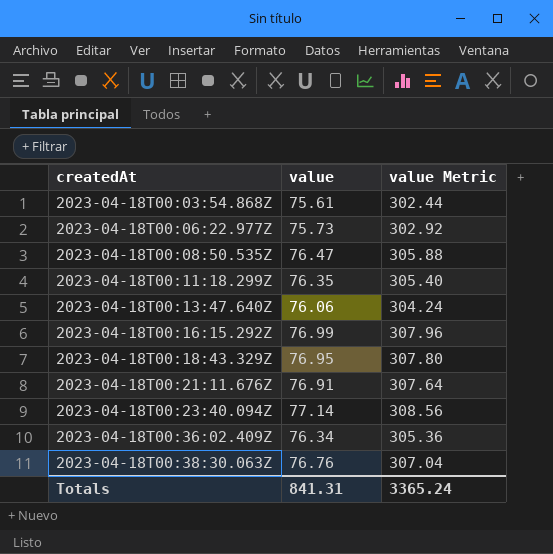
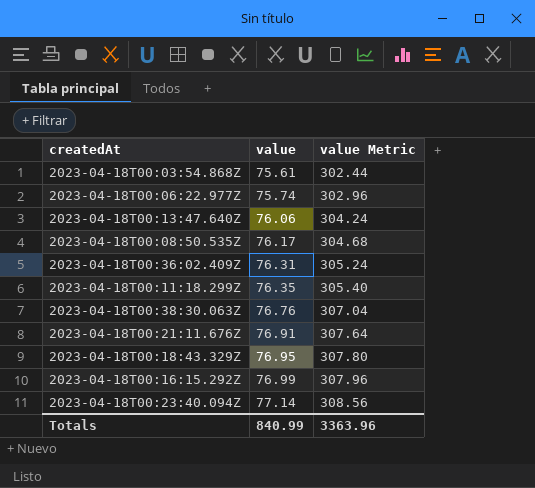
row order: createdAt ascending -> value ascending
2023-04-18T00:06:22.977Z | value: 75.73 -> 75.74
2023-04-18T00:06:22.977Z | value Metric: 302.92 -> 302.96
2023-04-18T00:08:50.535Z | value: 76.47 -> 76.17
2023-04-18T00:08:50.535Z | value Metric: 305.88 -> 304.68
2023-04-18T00:36:02.409Z | value: 76.34 -> 76.31
2023-04-18T00:36:02.409Z | value Metric: 305.36 -> 305.24
Totals | value: 841.31 -> 840.99
Totals | value Metric: 3365.24 -> 3363.96

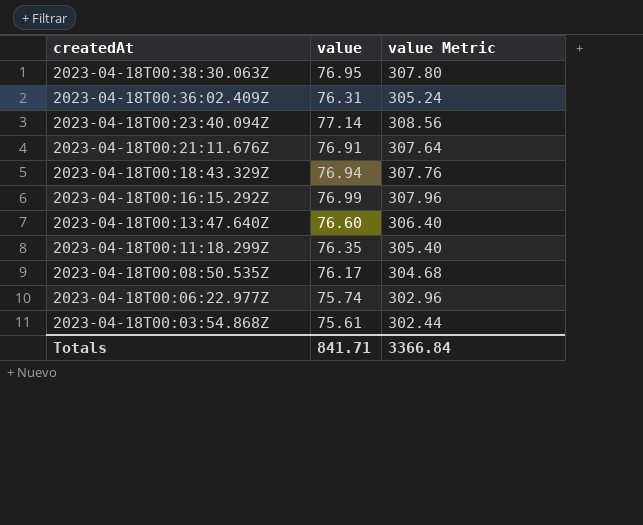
row order: value ascending -> createdAt descending
2023-04-18T00:38:30.063Z | value: 76.76 -> 76.95
2023-04-18T00:38:30.063Z | value Metric: 307.04 -> 307.80
2023-04-18T00:18:43.329Z | value: 76.95 -> 76.94
2023-04-18T00:18:43.329Z | value Metric: 307.80 -> 307.76
2023-04-18T00:13:47.640Z | value: 76.06 -> 76.60
2023-04-18T00:13:47.640Z | value Metric: 304.24 -> 306.40
Totals | value: 840.99 -> 841.71
Totals | value Metric: 3363.96 -> 3366.84

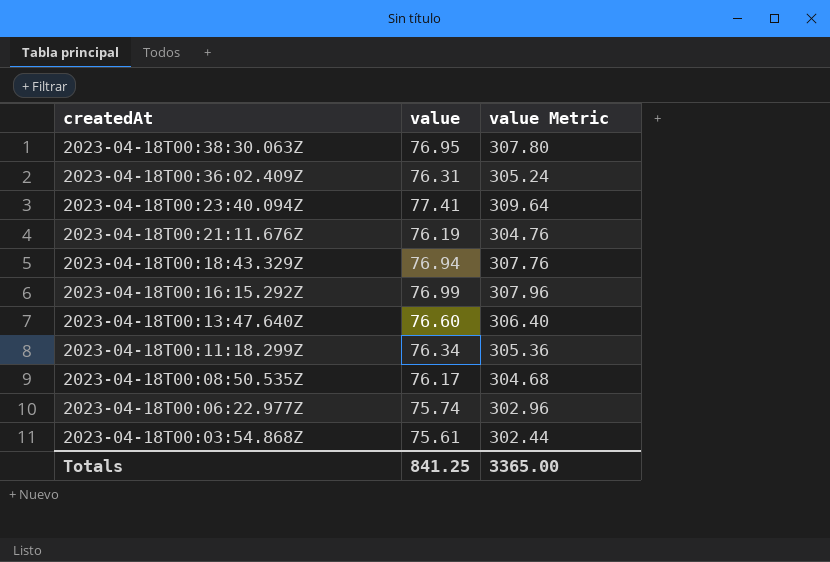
2023-04-18T00:23:40.094Z | value: 77.14 -> 77.41
2023-04-18T00:23:40.094Z | value Metric: 308.56 -> 309.64
2023-04-18T00:21:11.676Z | value: 76.91 -> 76.19
2023-04-18T00:21:11.676Z | value Metric: 307.64 -> 304.76
2023-04-18T00:11:18.299Z | value: 76.35 -> 76.34
2023-04-18T00:11:18.299Z | value Metric: 305.40 -> 305.36
Totals | value: 841.71 -> 841.25
Totals | value Metric: 3366.84 -> 3365.00

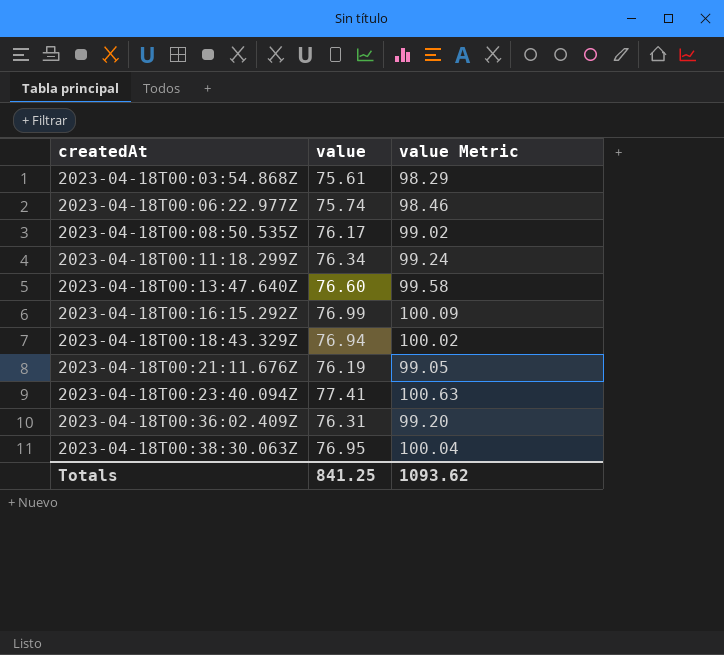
row order: createdAt descending -> createdAt ascending
column value Metric | formula: [value] * 4 -> [value] * 1.3
Totals | value Metric: 3365.00 -> 1093.62

